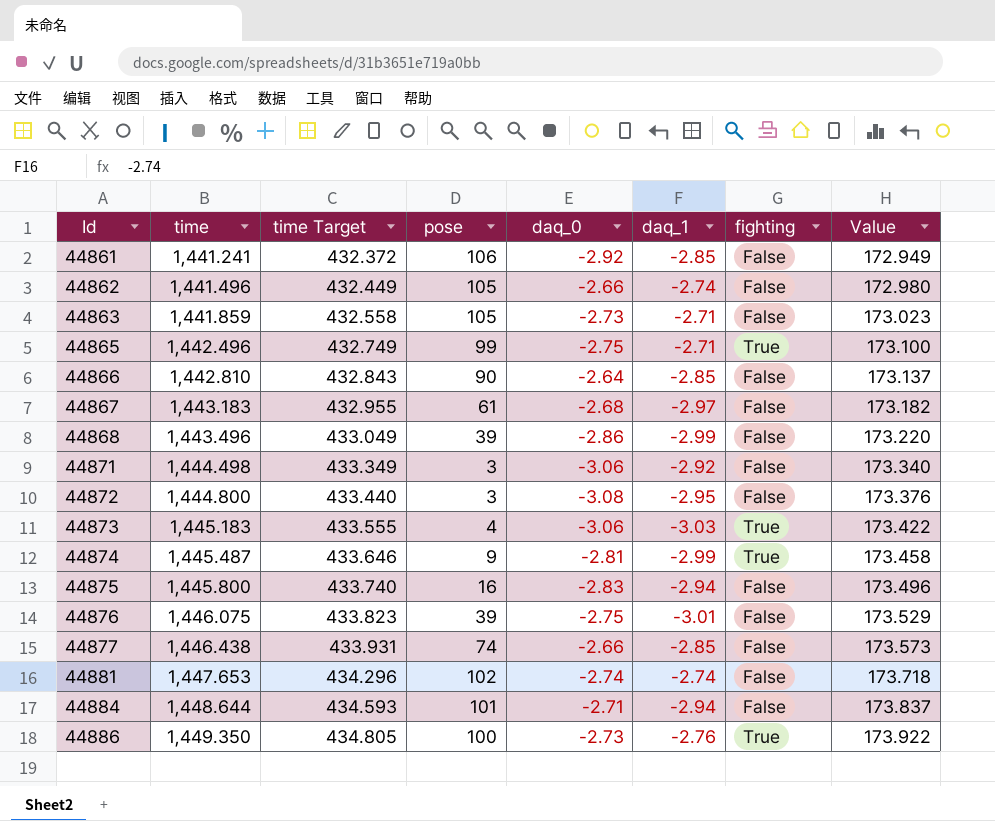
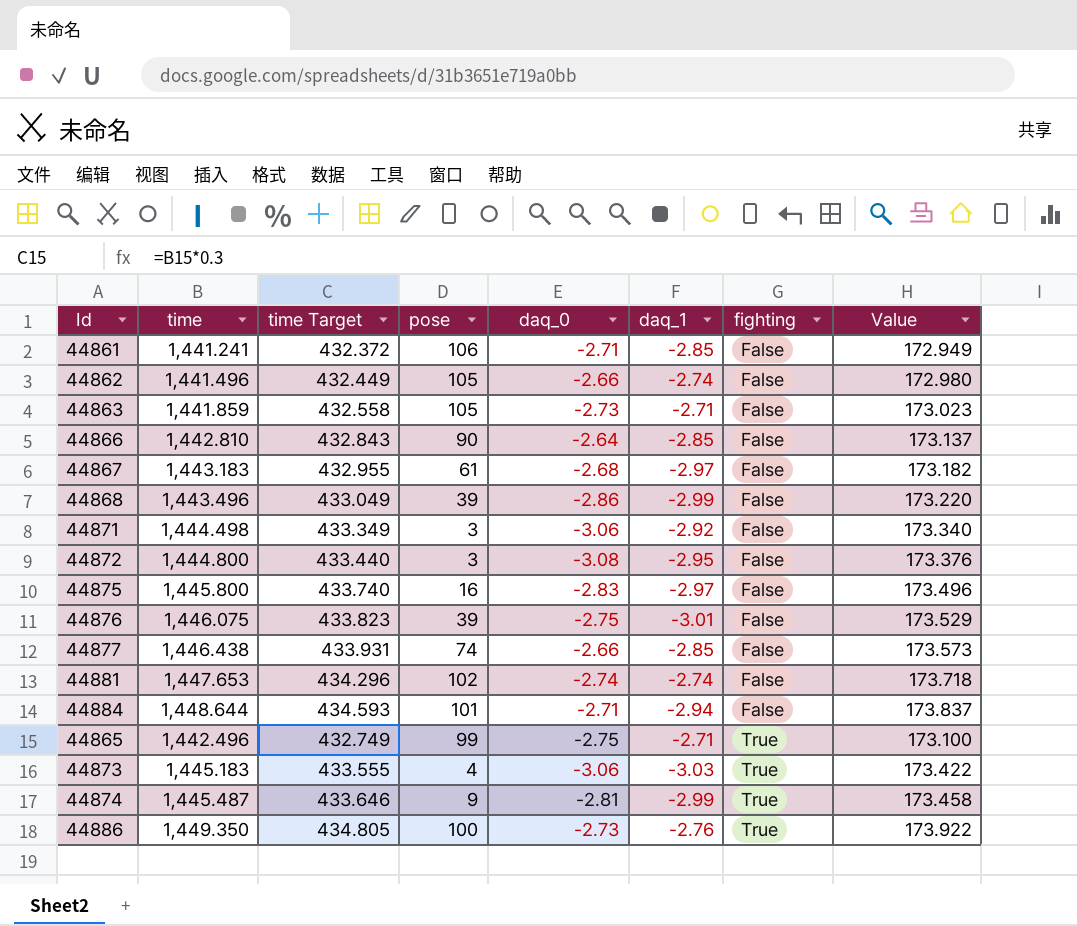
row order: Id ascending -> fighting ascending
44861 | daq_0: -2.92 -> -2.71
44875 | daq_1: -2.94 -> -2.97

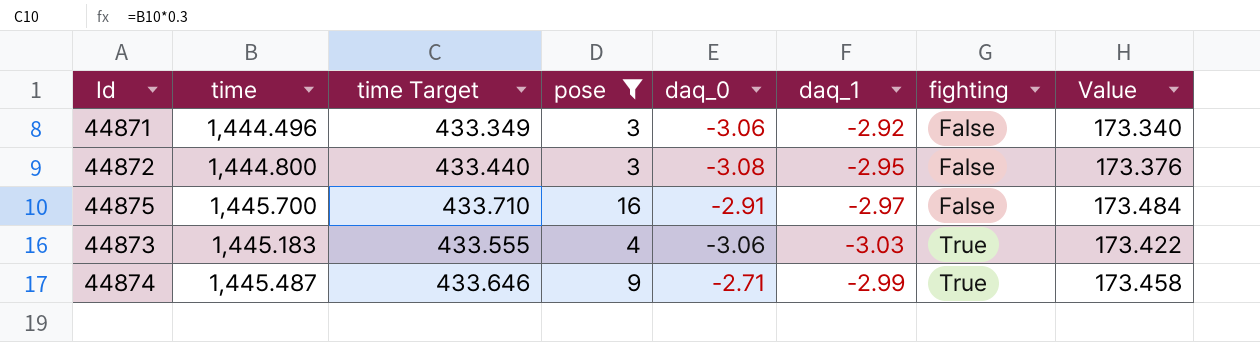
filter: none -> pose <= 16
44871 | time: 1,444.498 -> 1,444.496
44875 | time: 1,445.800 -> 1,445.700
44875 | time Target: 433.740 -> 433.710
44875 | daq_0: -2.83 -> -2.91
44875 | Value: 173.496 -> 173.484
44874 | daq_0: -2.81 -> -2.71

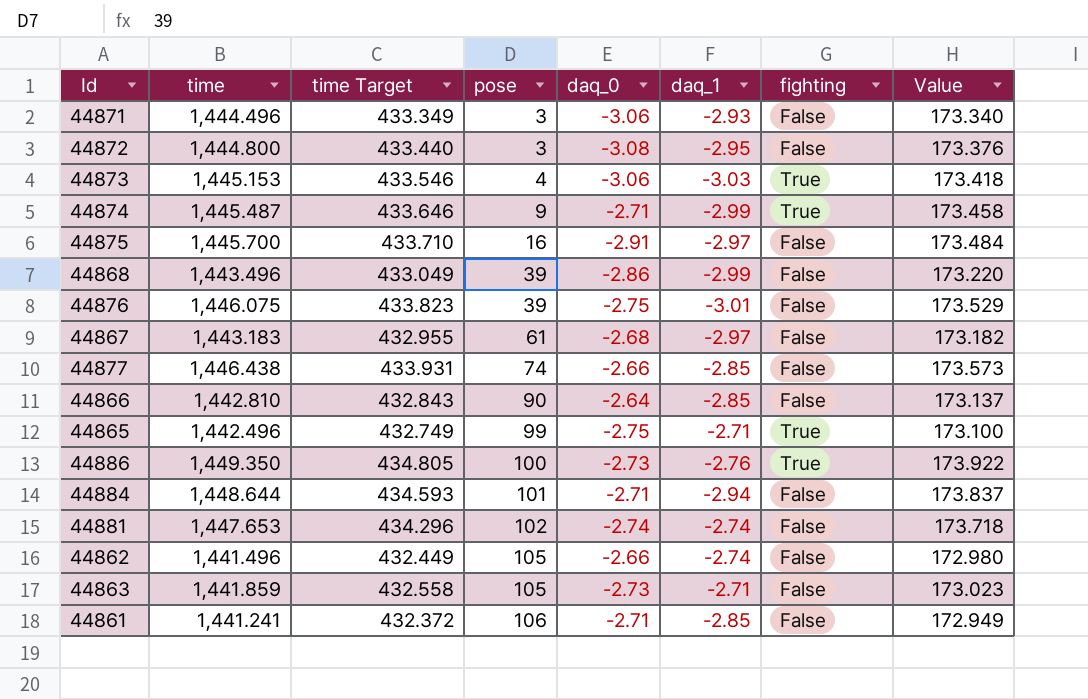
filter: pose <= 16 -> none
row order: fighting ascending -> pose ascending
44871 | daq_1: -2.92 -> -2.93
44873 | time: 1,445.183 -> 1,445.153
44873 | time Target: 433.555 -> 433.546
44873 | Value: 173.422 -> 173.418

